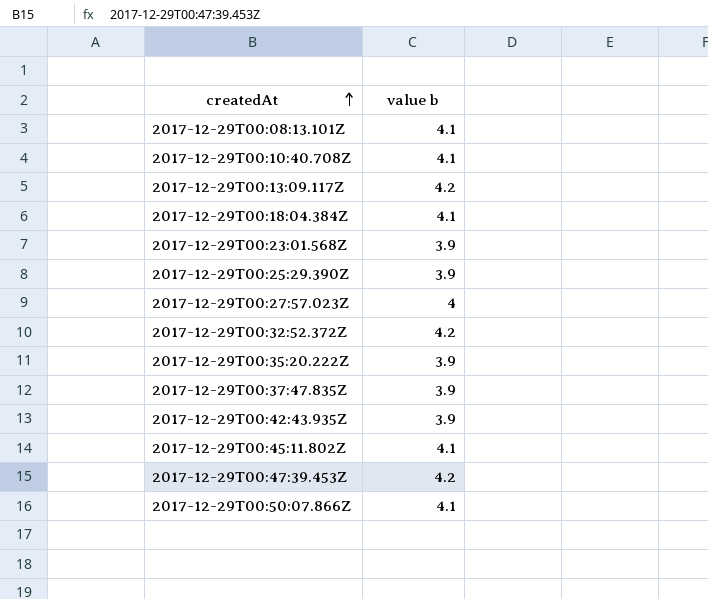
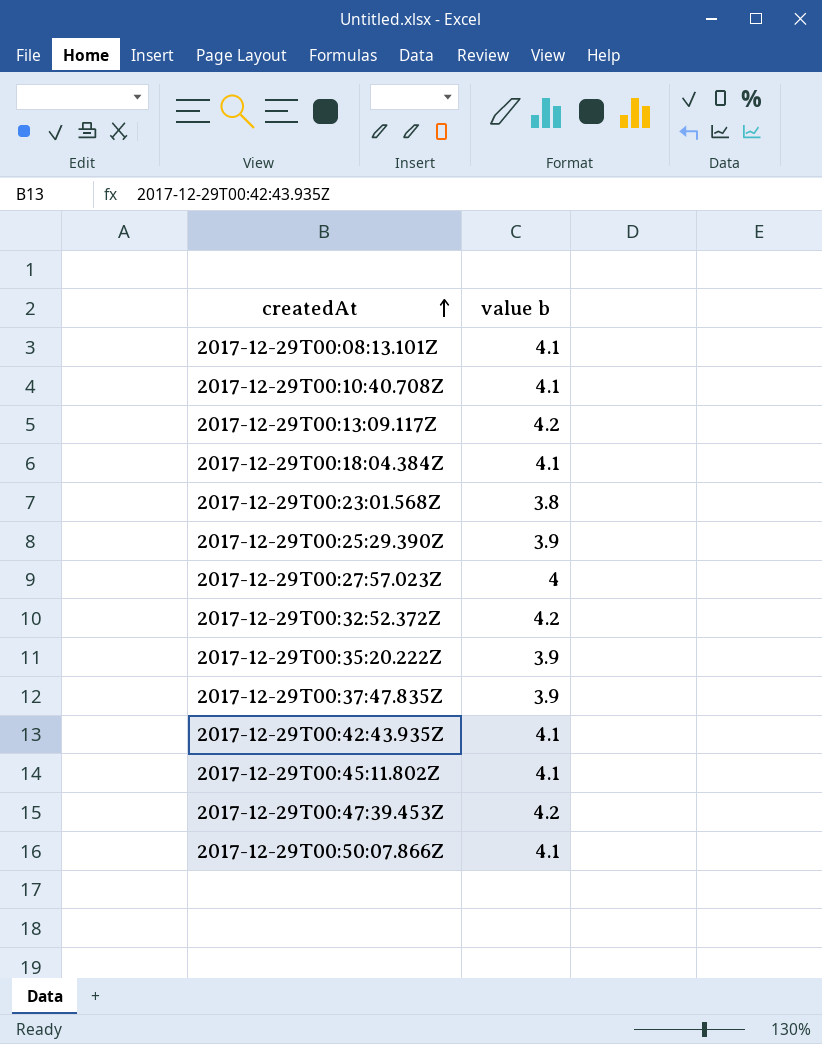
2017-12-29T00:23:01.568Z | value b: 3.9 -> 3.8
2017-12-29T00:42:43.935Z | value b: 3.9 -> 4.1

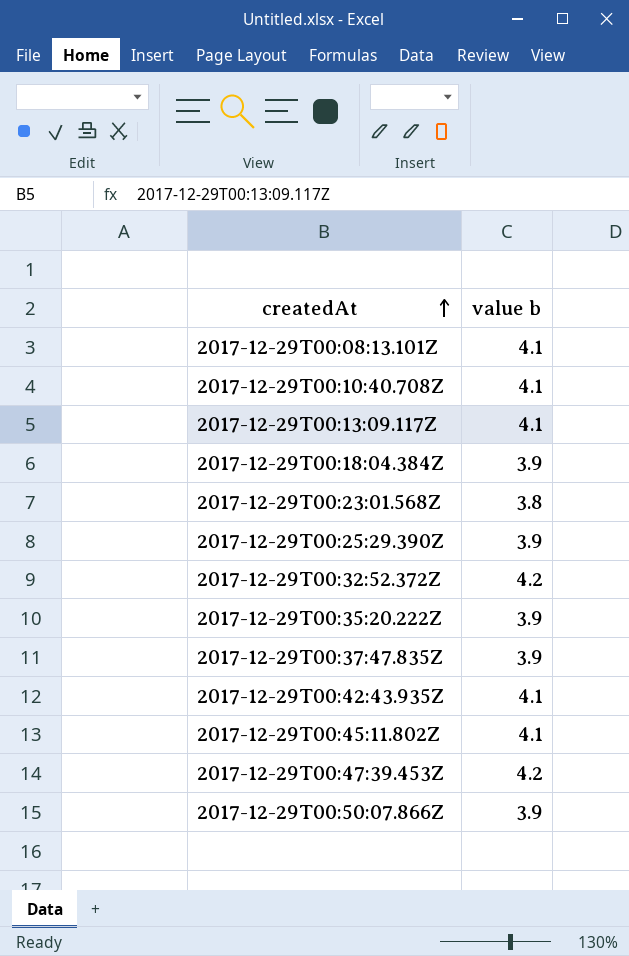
row 2017-12-29T00:27:57.023Z: 4 -> none
2017-12-29T00:13:09.117Z | value b: 4.2 -> 4.1
2017-12-29T00:18:04.384Z | value b: 4.1 -> 3.9
2017-12-29T00:50:07.866Z | value b: 4.1 -> 3.9

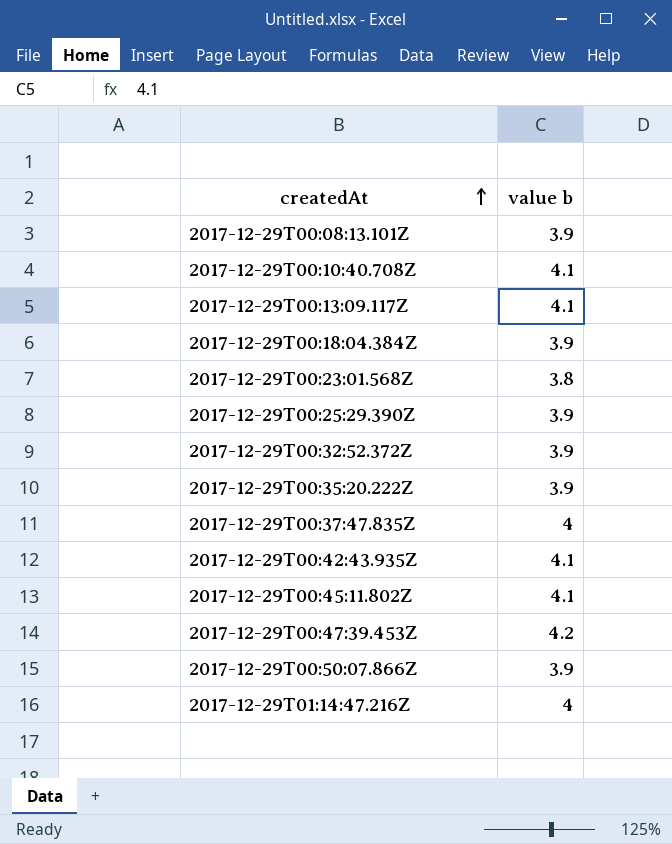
2017-12-29T00:08:13.101Z | value b: 4.1 -> 3.9
2017-12-29T00:32:52.372Z | value b: 4.2 -> 3.9
2017-12-29T00:37:47.835Z | value b: 3.9 -> 4
row 2017-12-29T01:14:47.216Z: none -> 4

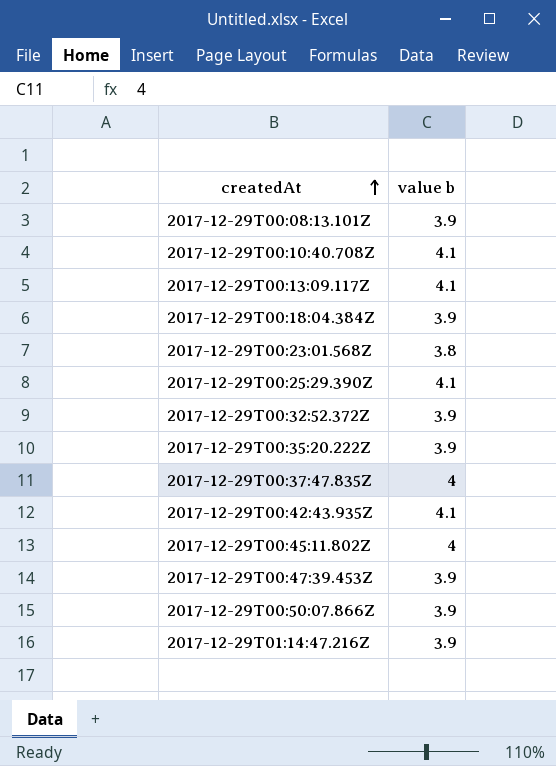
2017-12-29T00:25:29.390Z | value b: 3.9 -> 4.1
2017-12-29T00:45:11.802Z | value b: 4.1 -> 4
2017-12-29T00:47:39.453Z | value b: 4.2 -> 3.9
2017-12-29T01:14:47.216Z | value b: 4 -> 3.9

